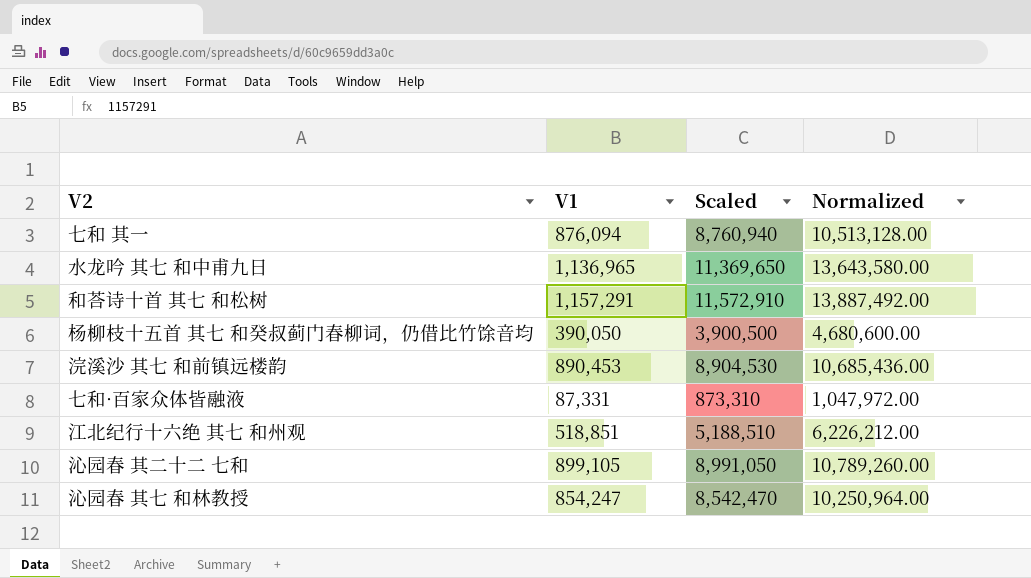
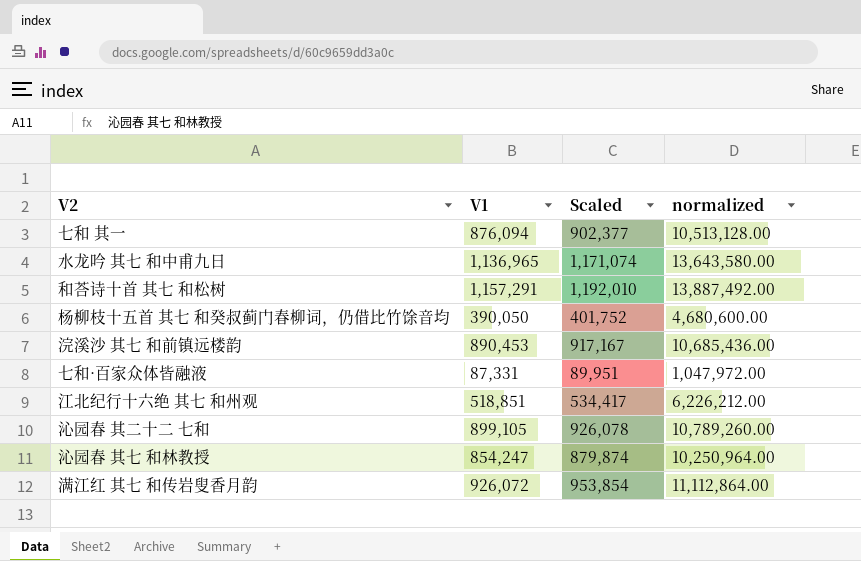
column Scaled | formula: [V1] * 10 -> [V1] * 1.03
column name: Normalized -> normalized
row 满江红 其七 和传岩叟香月韵: none -> 926,072 | 953,854 | 11,112,864.00

